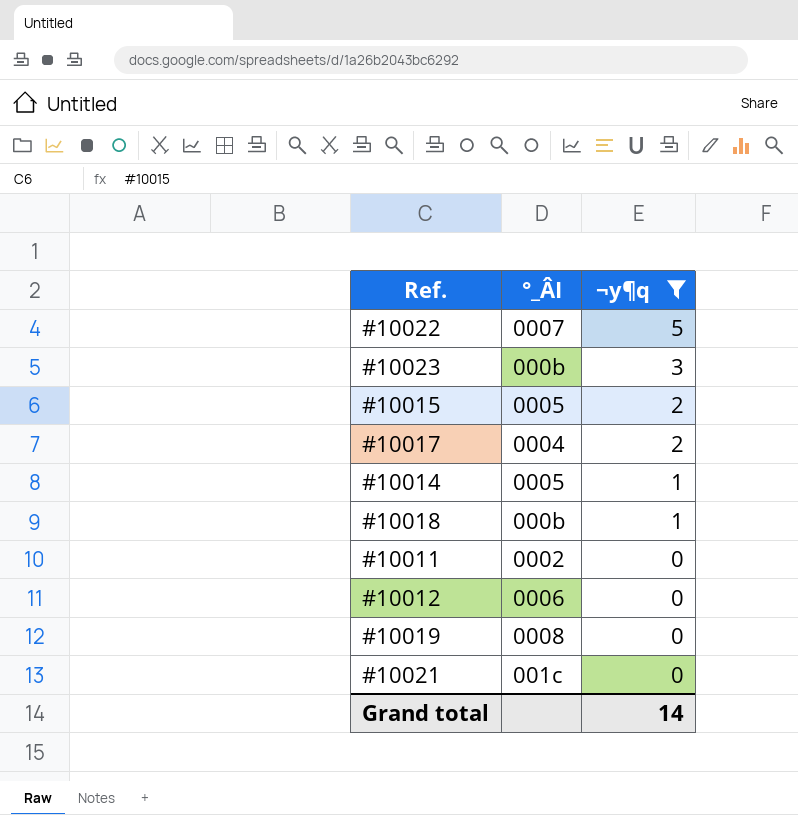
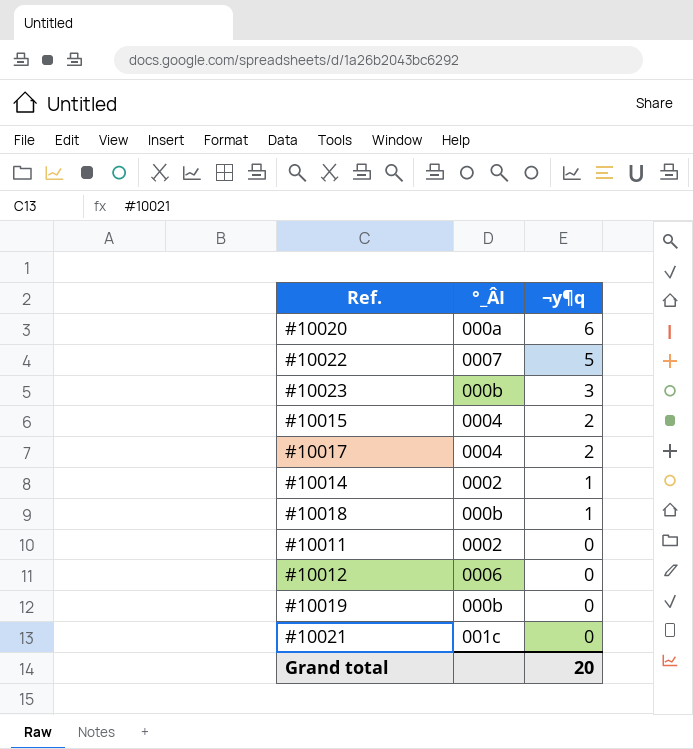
filter: ¬y¶q != 6 -> none
#10015 | °_ÂI: 0005 -> 0004
#10014 | °_ÂI: 0005 -> 0002
#10019 | °_ÂI: 0008 -> 000b
Grand total | ¬y¶q: 14 -> 20

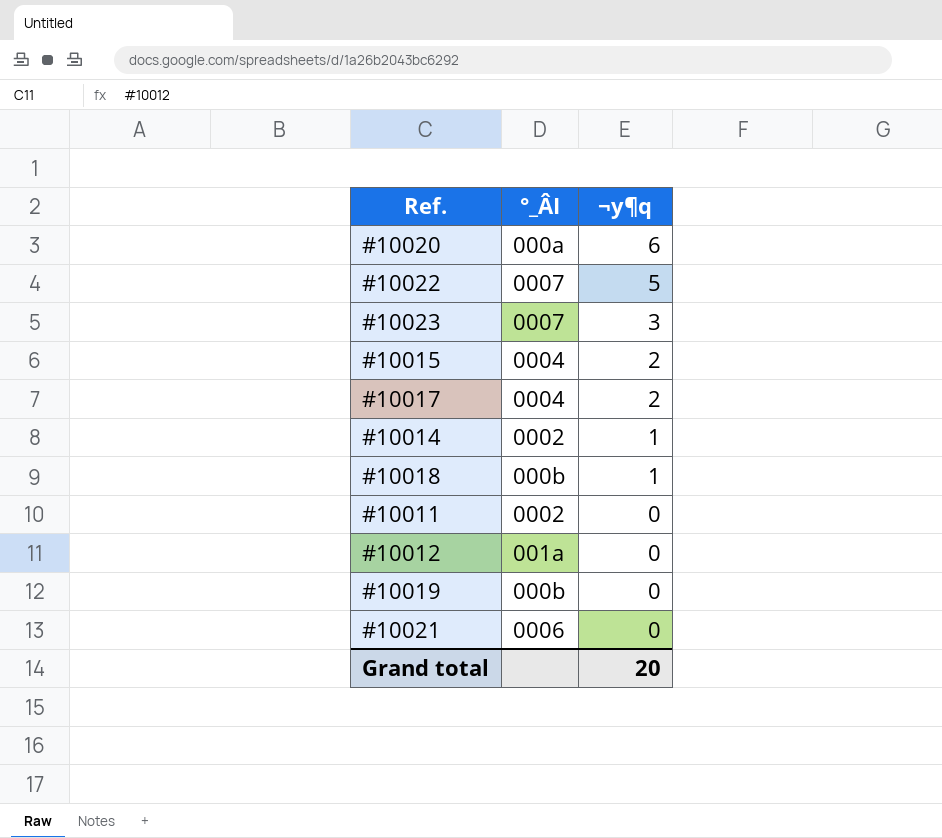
#10023 | °_ÂI: 000b -> 0007
#10012 | °_ÂI: 0006 -> 001a
#10021 | °_ÂI: 001c -> 0006

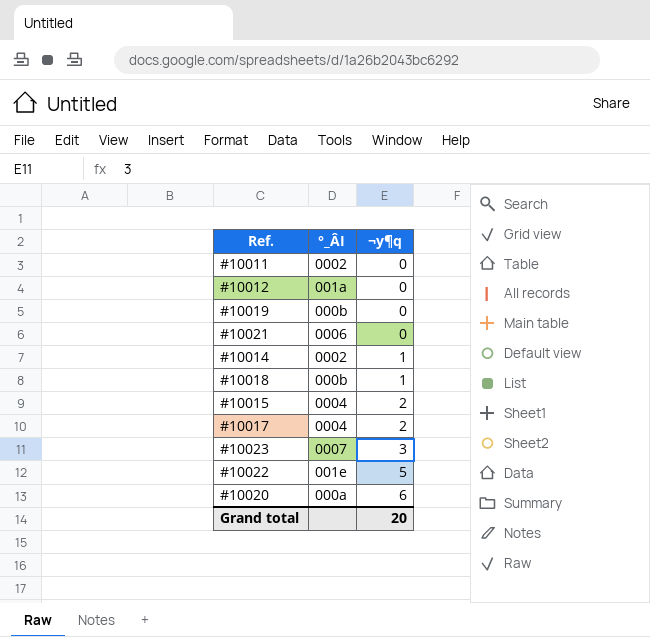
row order: ¬y¶q descending -> ¬y¶q ascending
#10022 | °_ÂI: 0007 -> 001e

